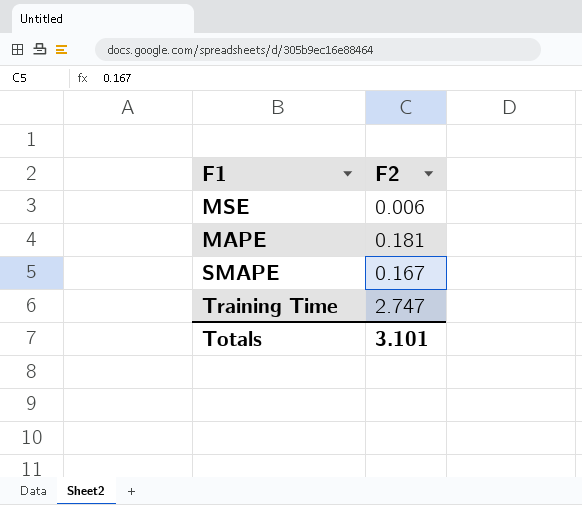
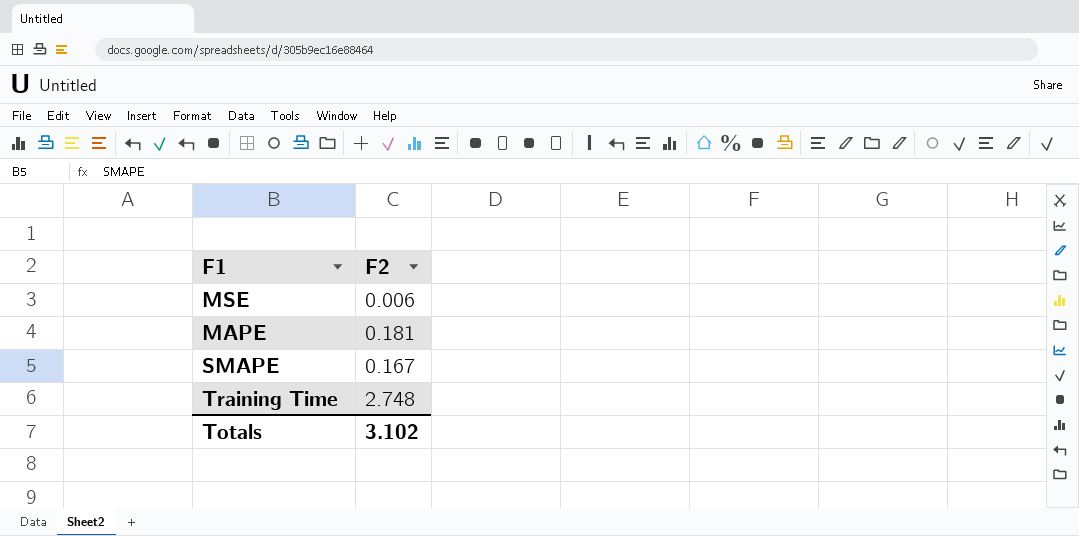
Training Time | F2: 2.747 -> 2.748
Totals | F2: 3.101 -> 3.102

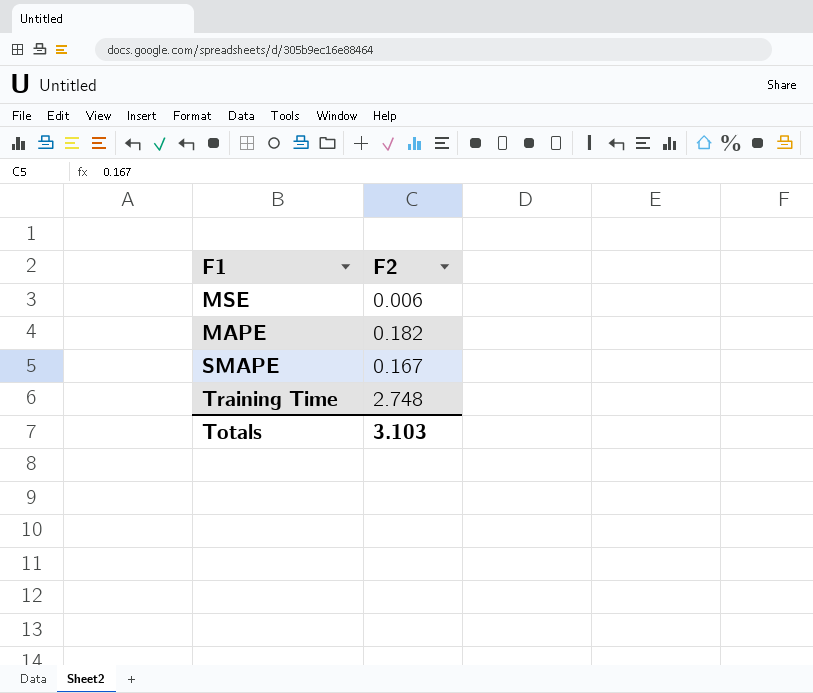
MAPE | F2: 0.181 -> 0.182
Totals | F2: 3.102 -> 3.103

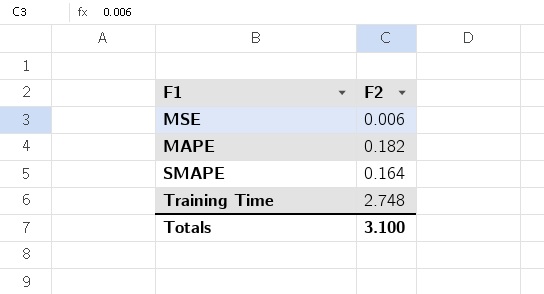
SMAPE | F2: 0.167 -> 0.164
Totals | F2: 3.103 -> 3.100

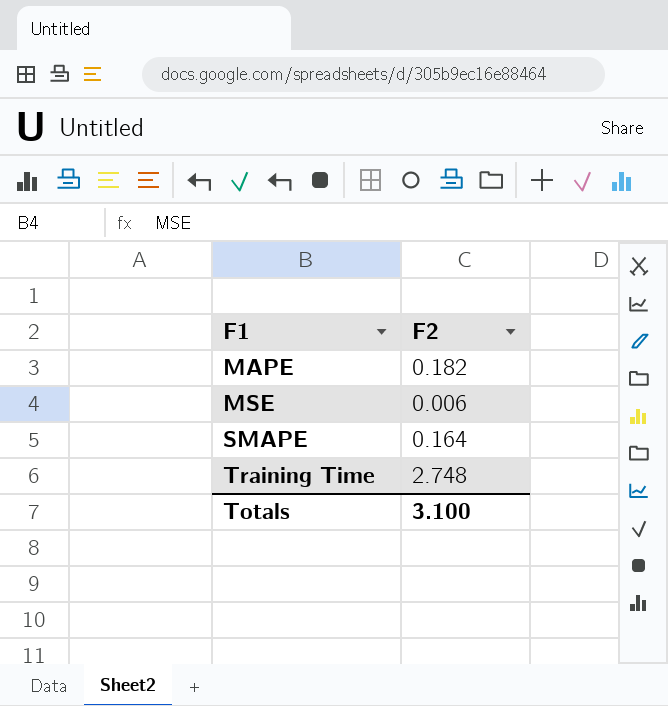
row order: none -> F1 ascending

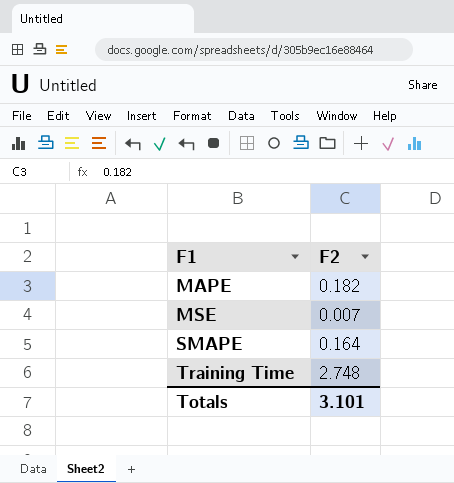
MSE | F2: 0.006 -> 0.007
Totals | F2: 3.100 -> 3.101

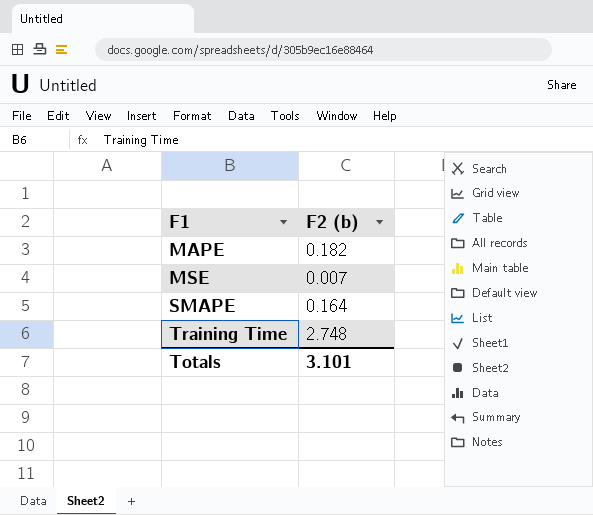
column name: F2 -> F2 (b)

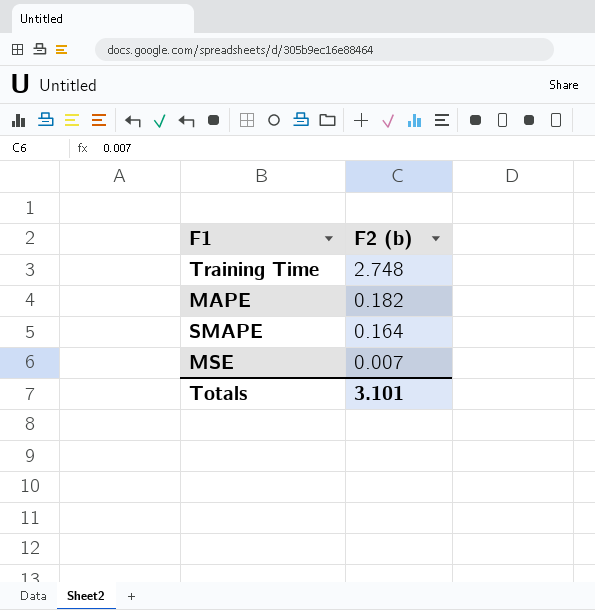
row order: F1 ascending -> F2 (b) descending

